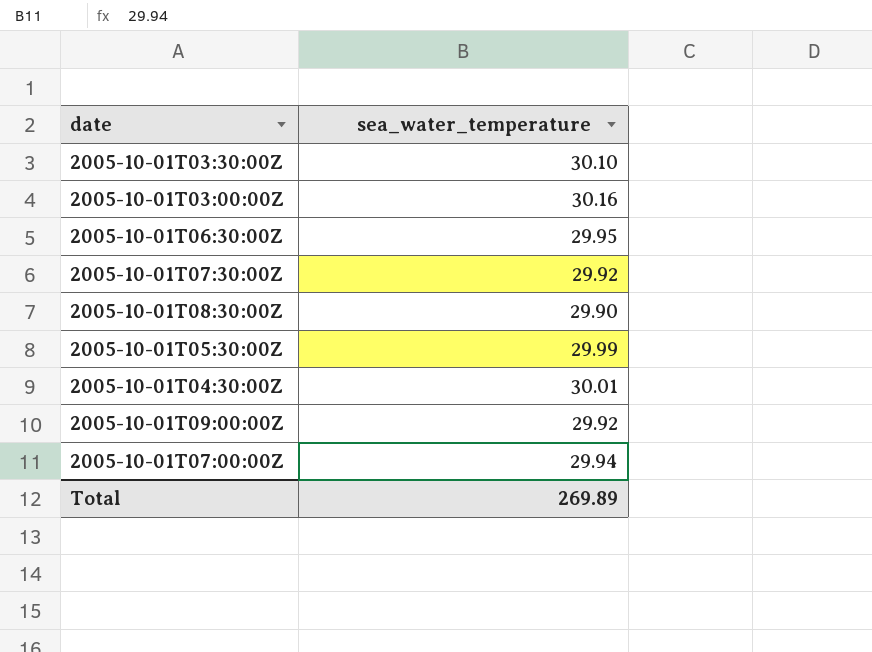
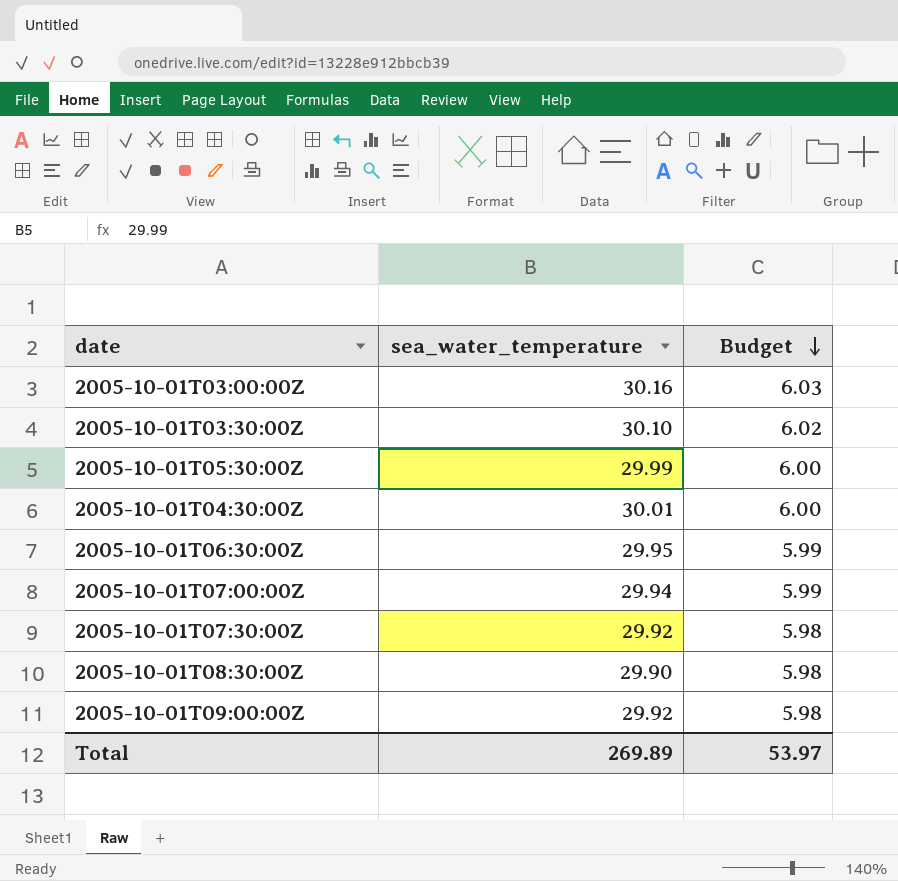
row order: none -> Budget descending
column Budget | formula: none -> [sea_water_temperature] * 0.2

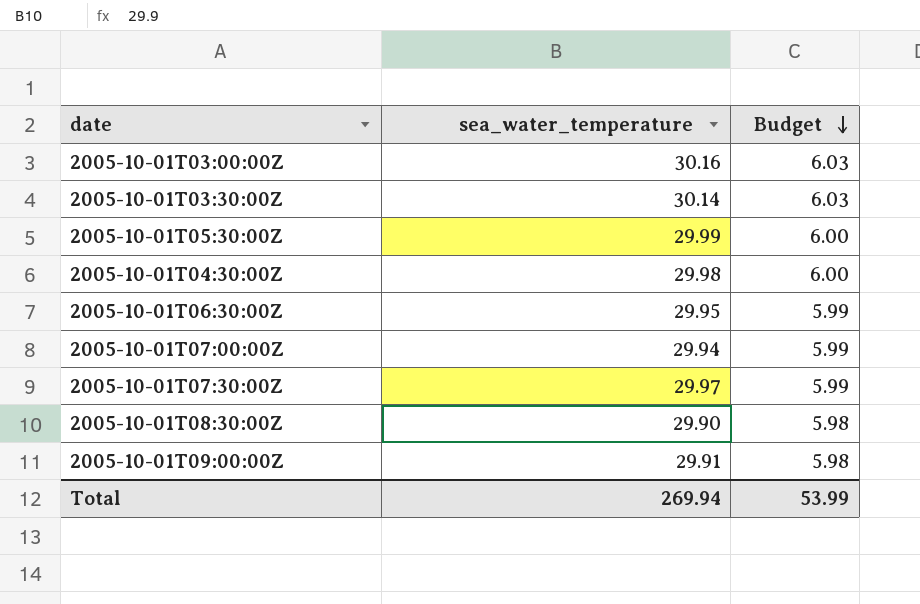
2005-10-01T03:30:00Z | sea_water_temperature: 30.10 -> 30.14
2005-10-01T03:30:00Z | Budget: 6.02 -> 6.03
2005-10-01T04:30:00Z | sea_water_temperature: 30.01 -> 29.98
2005-10-01T07:30:00Z | sea_water_temperature: 29.92 -> 29.97
2005-10-01T07:30:00Z | Budget: 5.98 -> 5.99
2005-10-01T09:00:00Z | sea_water_temperature: 29.92 -> 29.91
Total | sea_water_temperature: 269.89 -> 269.94
Total | Budget: 53.97 -> 53.99

